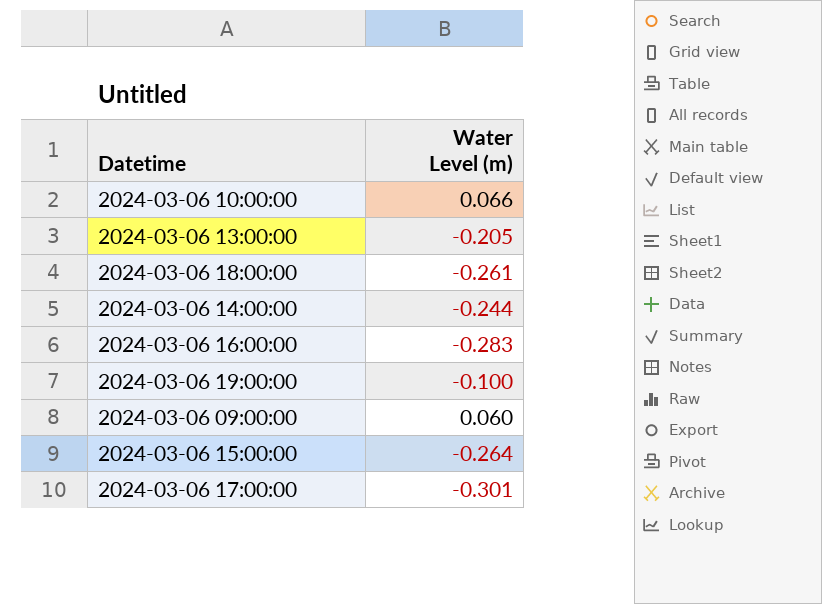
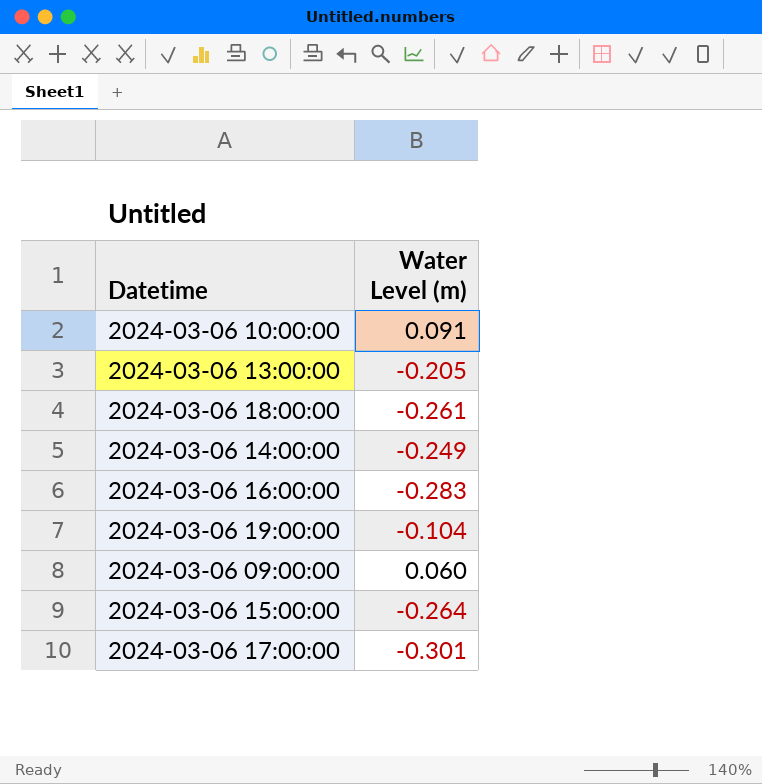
2024-03-06 10:00:00 | Water Level (m): 0.066 -> 0.091
2024-03-06 14:00:00 | Water Level (m): -0.244 -> -0.249
2024-03-06 19:00:00 | Water Level (m): -0.100 -> -0.104

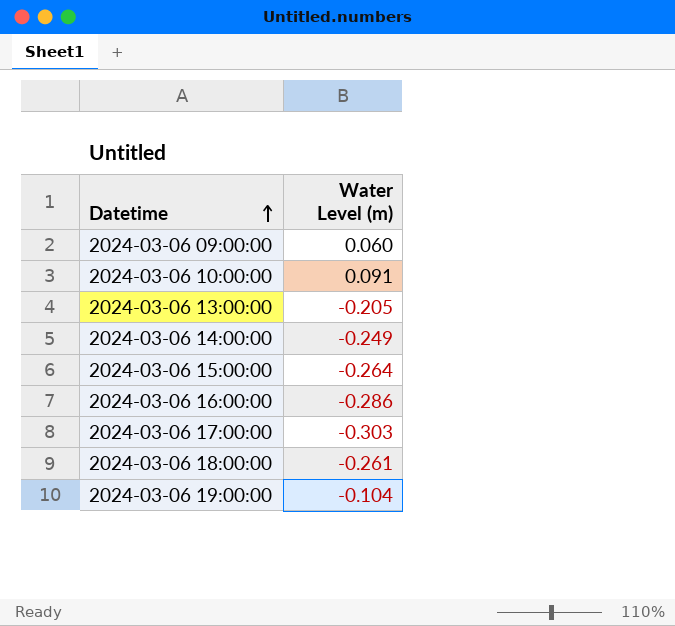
row order: none -> Datetime ascending
2024-03-06 16:00:00 | Water Level (m): -0.283 -> -0.286
2024-03-06 17:00:00 | Water Level (m): -0.301 -> -0.303

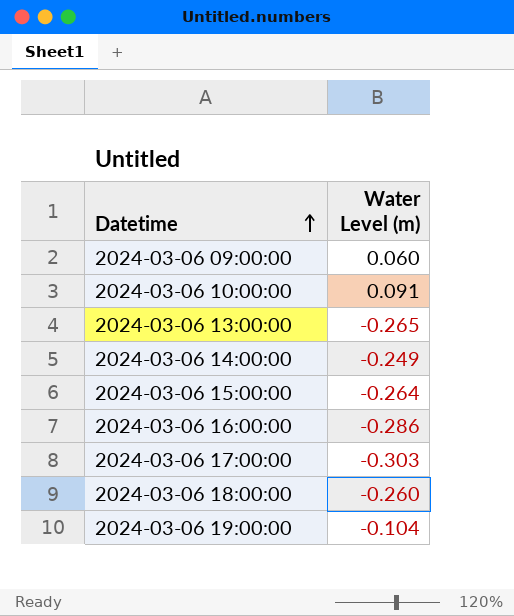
2024-03-06 13:00:00 | Water Level (m): -0.205 -> -0.265
2024-03-06 18:00:00 | Water Level (m): -0.261 -> -0.260

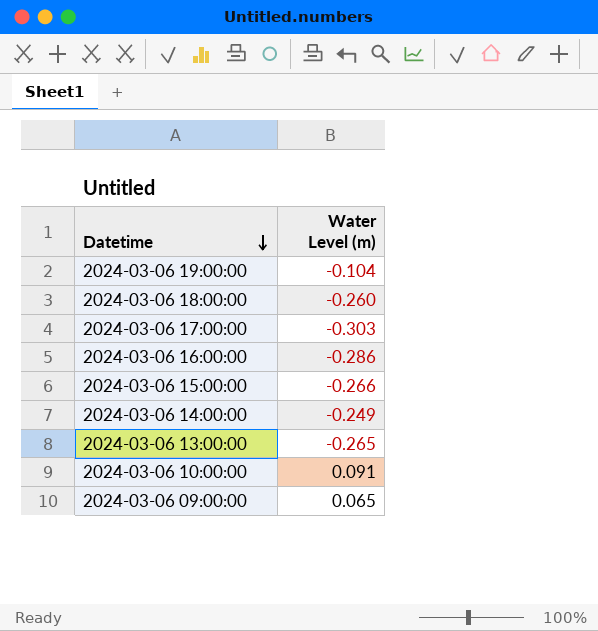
row order: Datetime ascending -> Datetime descending
2024-03-06 15:00:00 | Water Level (m): -0.264 -> -0.266
2024-03-06 09:00:00 | Water Level (m): 0.060 -> 0.065

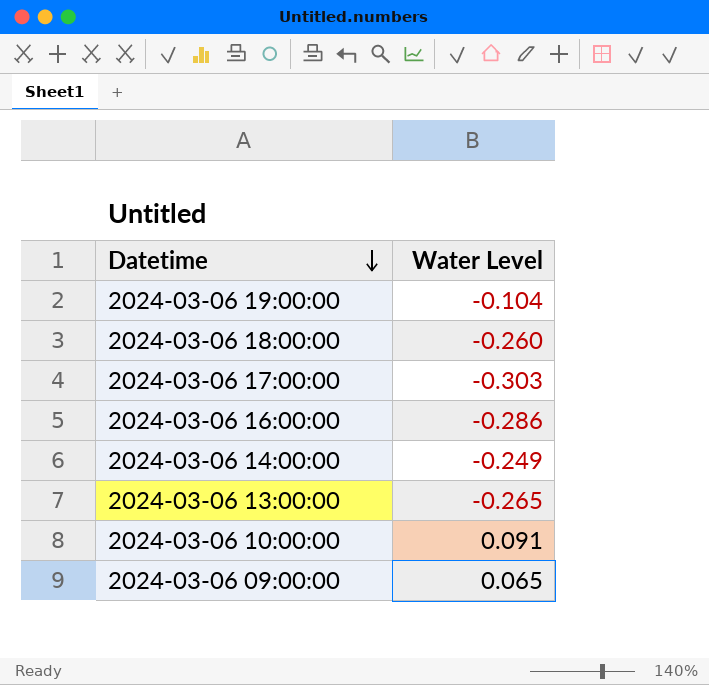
column name: Water Level (m) -> Water Level
row 2024-03-06 15:00:00: -0.266 -> none

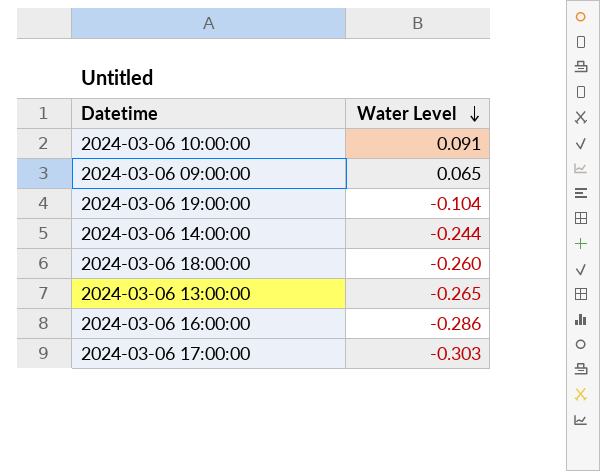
row order: Datetime descending -> Water Level descending
2024-03-06 14:00:00 | Water Level: -0.249 -> -0.244

